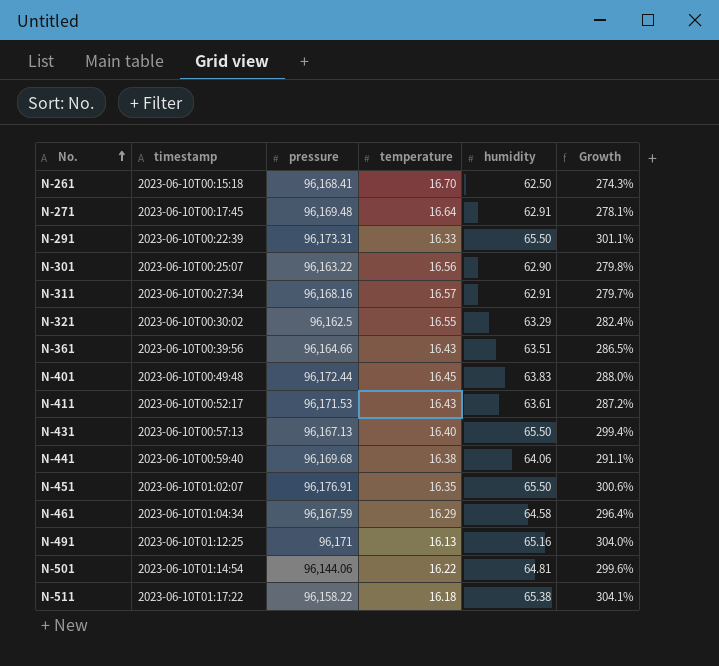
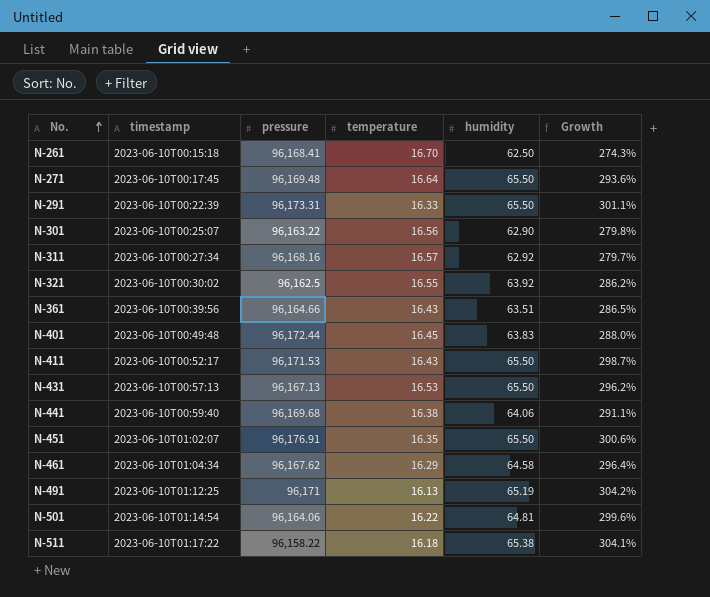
N-271 | humidity: 62.91 -> 65.50
N-271 | Growth: 278.1% -> 293.6%
N-311 | humidity: 62.91 -> 62.92
N-321 | humidity: 63.29 -> 63.92
N-321 | Growth: 282.4% -> 286.2%
N-411 | humidity: 63.61 -> 65.50
N-411 | Growth: 287.2% -> 298.7%
N-431 | temperature: 16.40 -> 16.53
N-431 | Growth: 299.4% -> 296.2%
N-461 | pressure: 96,167.59 -> 96,167.62
N-491 | humidity: 65.16 -> 65.19
N-491 | Growth: 304.0% -> 304.2%
N-501 | pressure: 96,144.06 -> 96,164.06

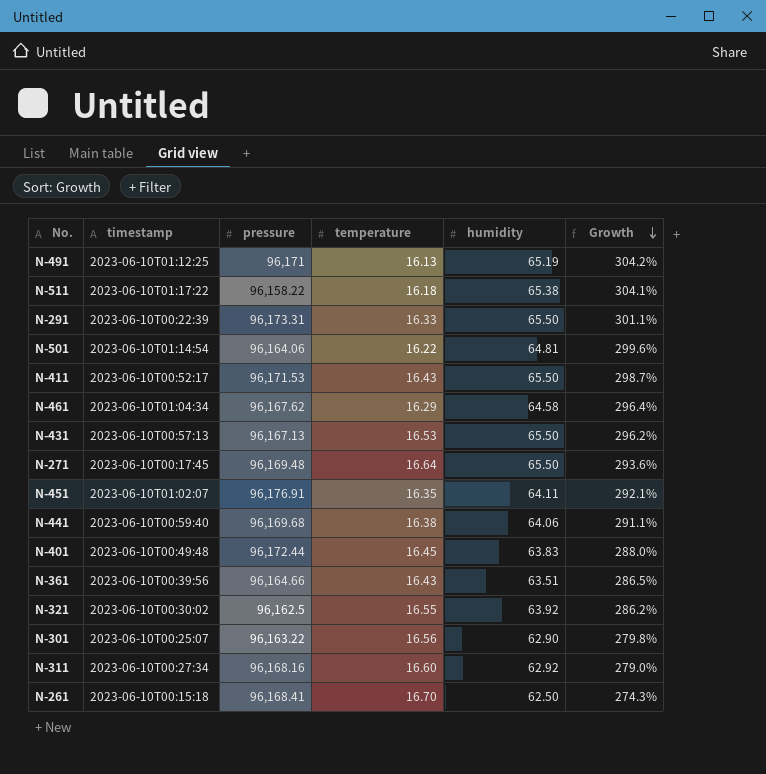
row order: No. ascending -> Growth descending
N-451 | humidity: 65.50 -> 64.11
N-451 | Growth: 300.6% -> 292.1%
N-311 | temperature: 16.57 -> 16.60
N-311 | Growth: 279.7% -> 279.0%

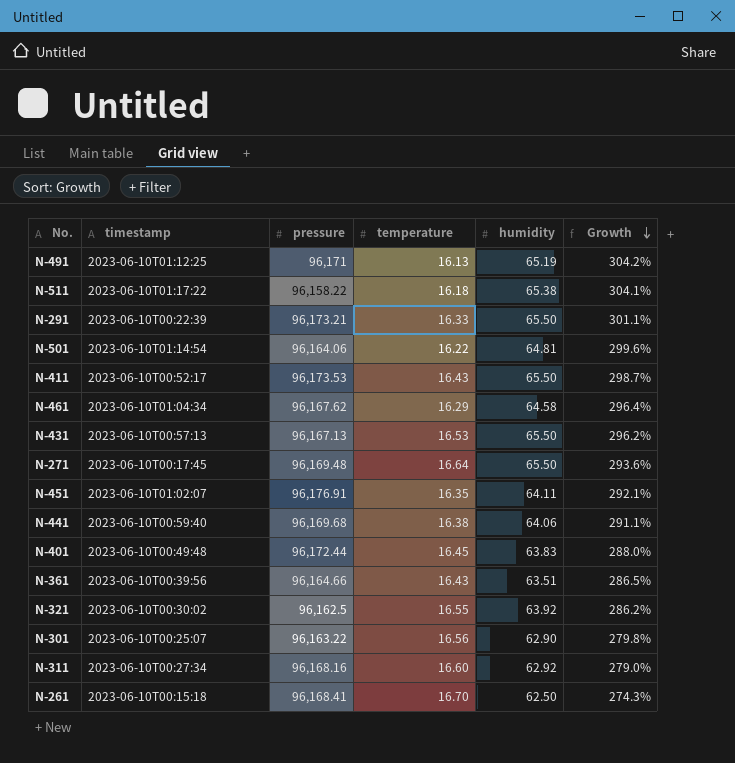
N-291 | pressure: 96,173.31 -> 96,173.21
N-411 | pressure: 96,171.53 -> 96,173.53

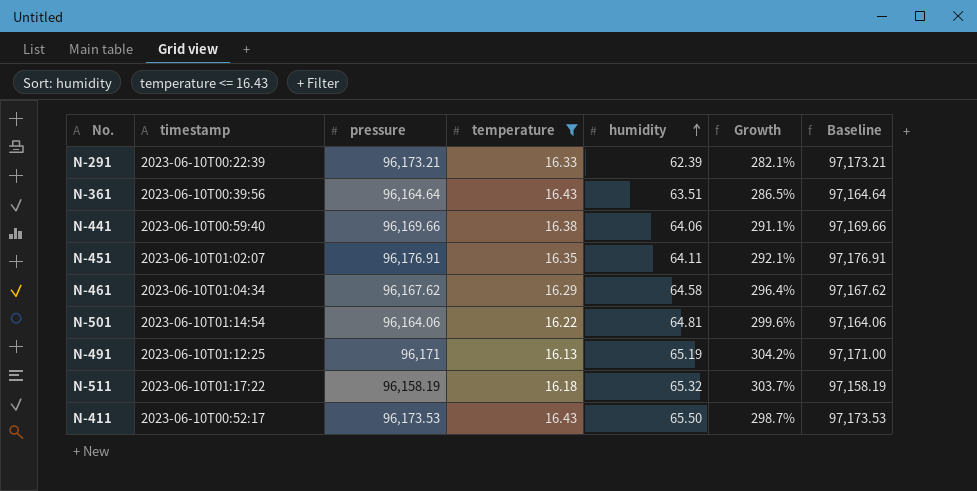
filter: none -> temperature <= 16.43
row order: Growth descending -> humidity ascending
column Baseline | formula: none -> [pressure] + 1000
N-291 | humidity: 65.50 -> 62.39
N-291 | Growth: 301.1% -> 282.1%
N-361 | pressure: 96,164.66 -> 96,164.64
N-441 | pressure: 96,169.68 -> 96,169.66
N-511 | pressure: 96,158.22 -> 96,158.19
N-511 | humidity: 65.38 -> 65.32
N-511 | Growth: 304.1% -> 303.7%

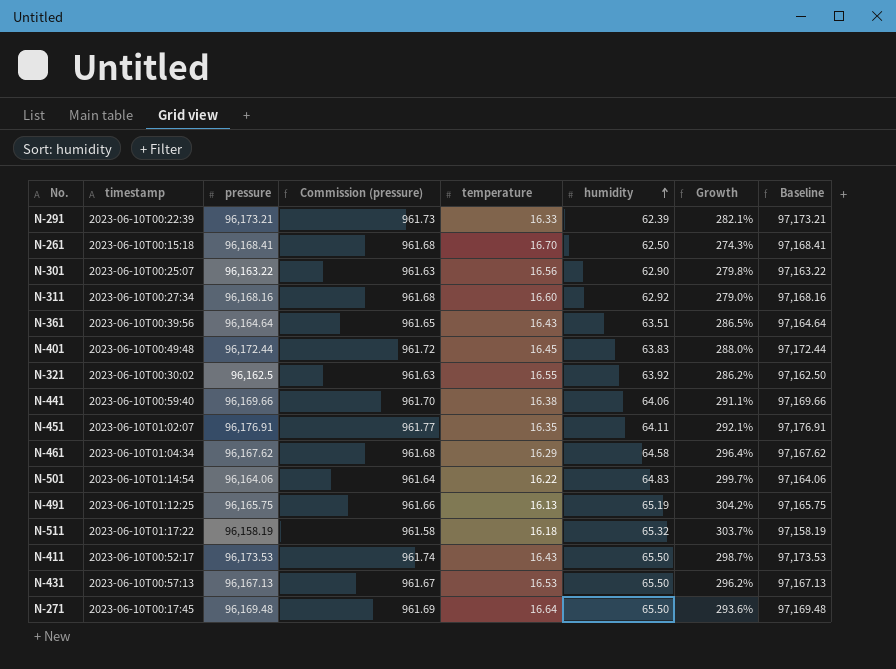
filter: temperature <= 16.43 -> none
column Commission (pressure) | formula: none -> [pressure] * 0.01
N-501 | humidity: 64.81 -> 64.83
N-501 | Growth: 299.6% -> 299.7%
N-491 | pressure: 96,171 -> 96,165.75
N-491 | Baseline: 97,171.00 -> 97,165.75

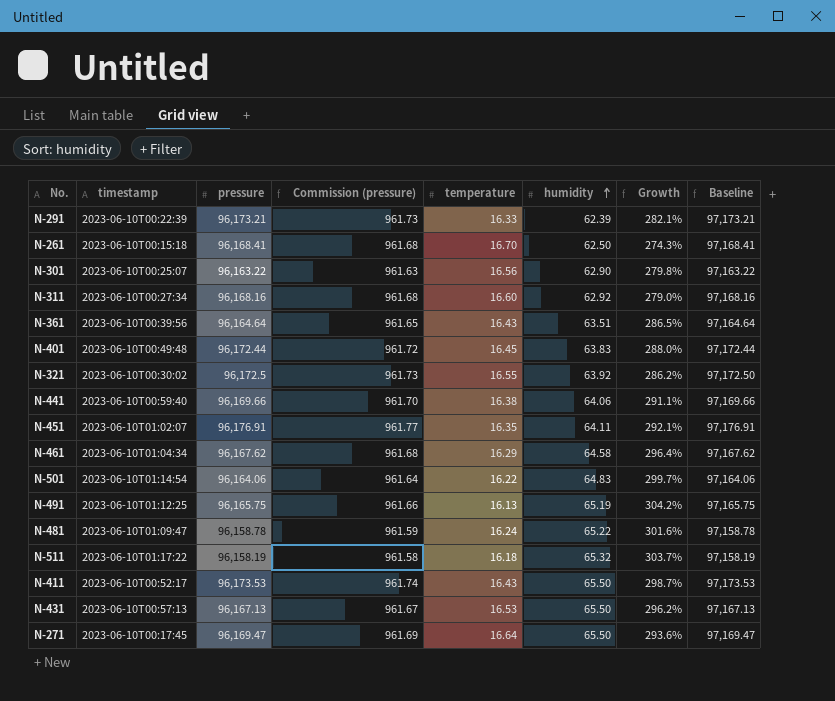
N-321 | pressure: 96,162.5 -> 96,172.5
N-321 | Commission (pressure): 961.63 -> 961.73
N-321 | Baseline: 97,162.50 -> 97,172.50
row N-481: none -> 2023-06-10T01:09:47 | 96,158.78 | 961.59 | 16.24 | 65.22 | 301.6% | 97,158.78
N-271 | pressure: 96,169.48 -> 96,169.47
N-271 | Baseline: 97,169.48 -> 97,169.47

